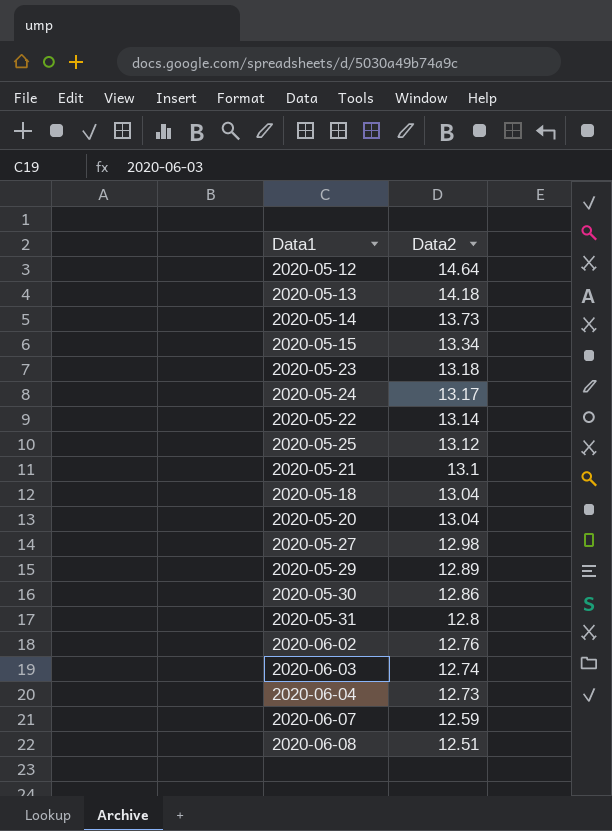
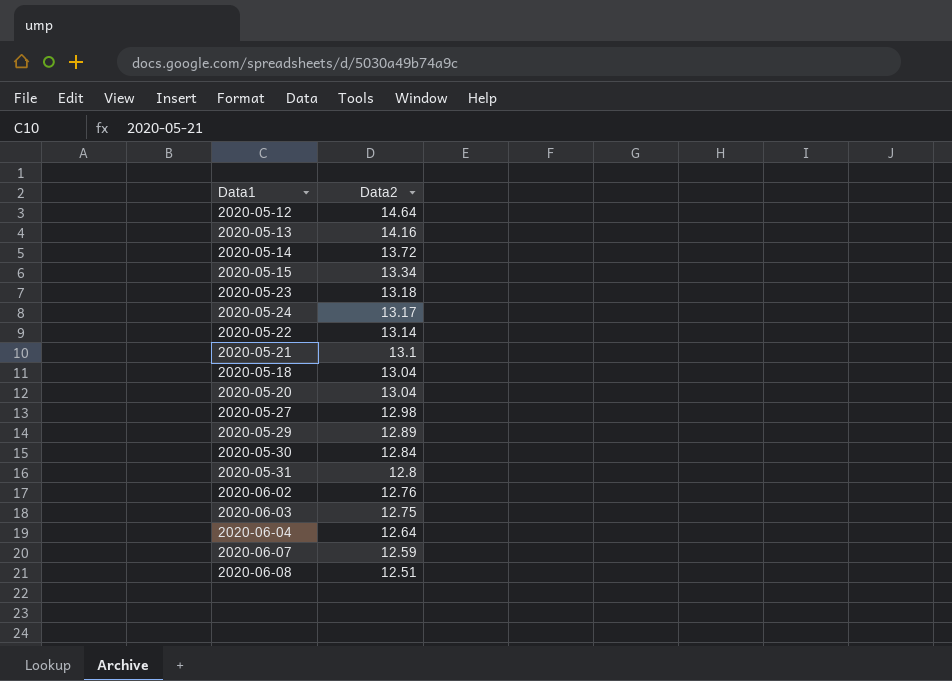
row 2020-05-25: 13.12 -> none
2020-05-13 | Data2: 14.18 -> 14.16
2020-05-14 | Data2: 13.73 -> 13.72
2020-05-30 | Data2: 12.86 -> 12.84
2020-06-03 | Data2: 12.74 -> 12.75
2020-06-04 | Data2: 12.73 -> 12.64

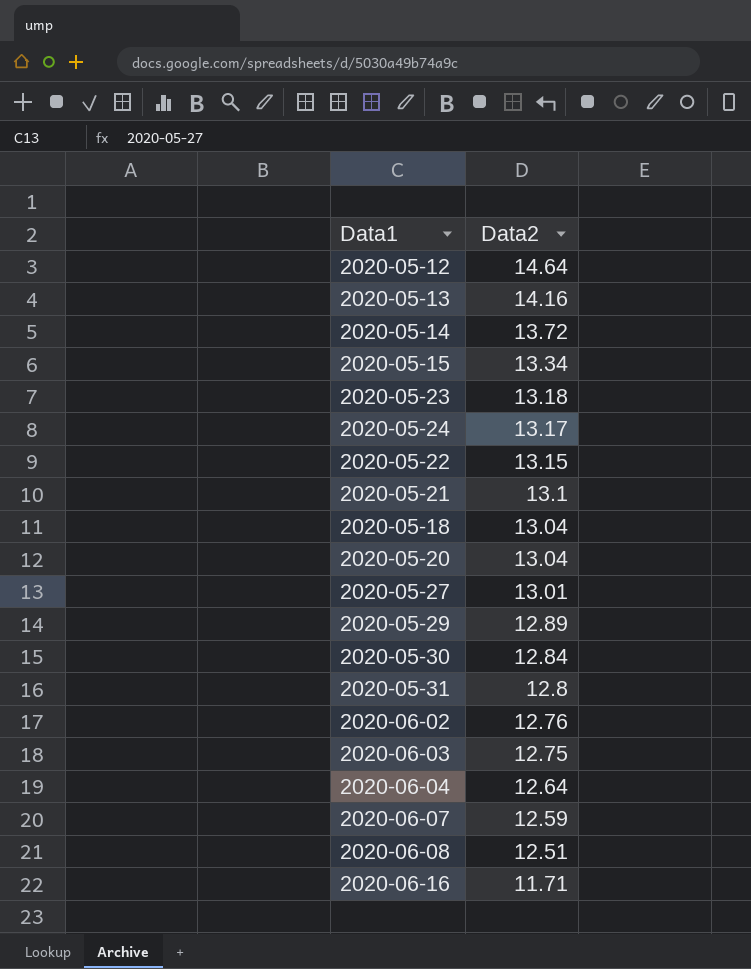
2020-05-22 | Data2: 13.14 -> 13.15
2020-05-27 | Data2: 12.98 -> 13.01
row 2020-06-16: none -> 11.71

